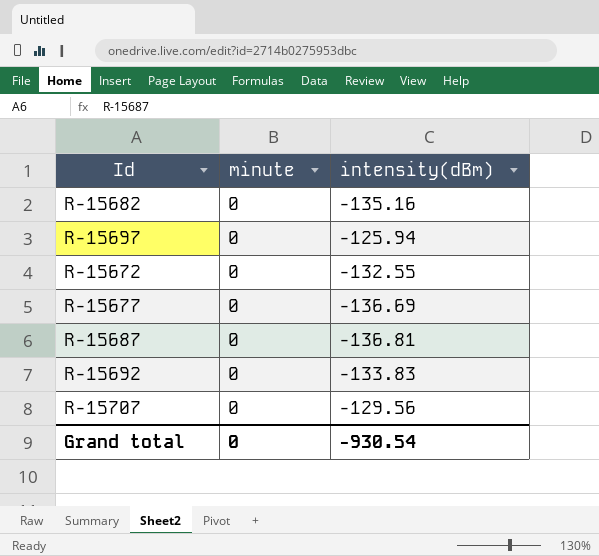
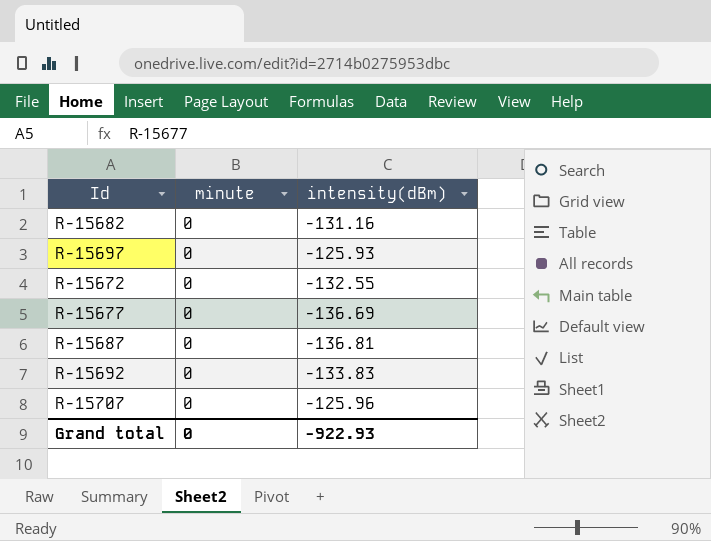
R-15682 | intensity(dBm): -135.16 -> -131.16
R-15697 | intensity(dBm): -125.94 -> -125.93
R-15707 | intensity(dBm): -129.56 -> -125.96
Grand total | intensity(dBm): -930.54 -> -922.93

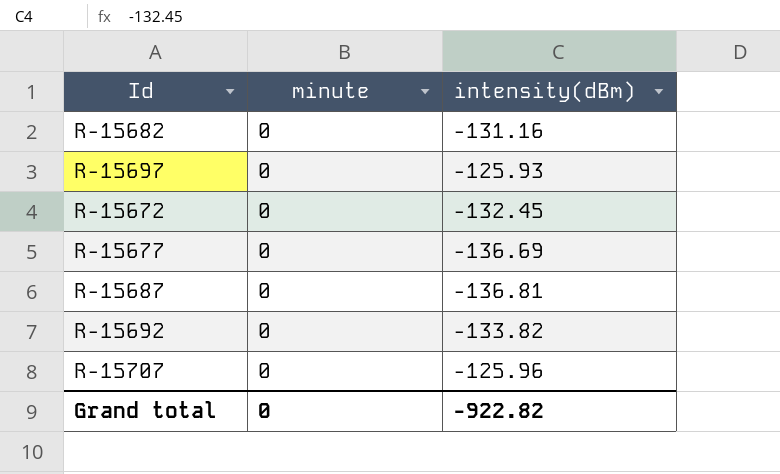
R-15672 | intensity(dBm): -132.55 -> -132.45
R-15692 | intensity(dBm): -133.83 -> -133.82
Grand total | intensity(dBm): -922.93 -> -922.82

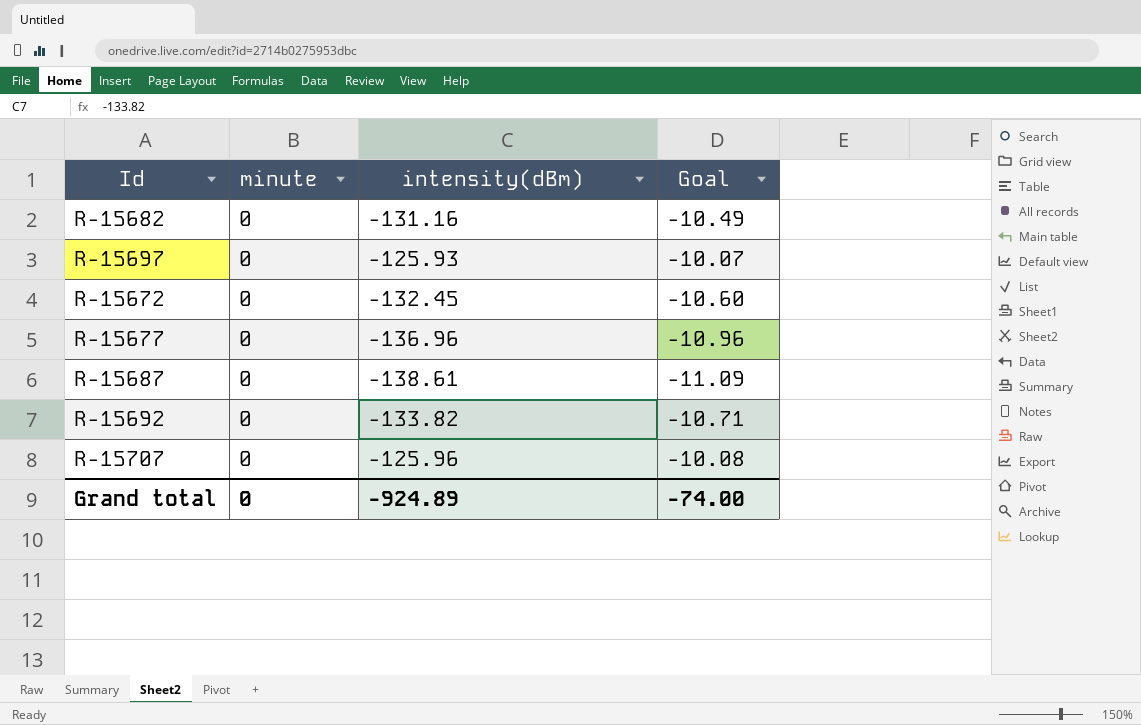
column Goal | formula: none -> [intensity(dBm)] * 0.08
R-15677 | intensity(dBm): -136.69 -> -136.96
R-15687 | intensity(dBm): -136.81 -> -138.61
Grand total | intensity(dBm): -922.82 -> -924.89

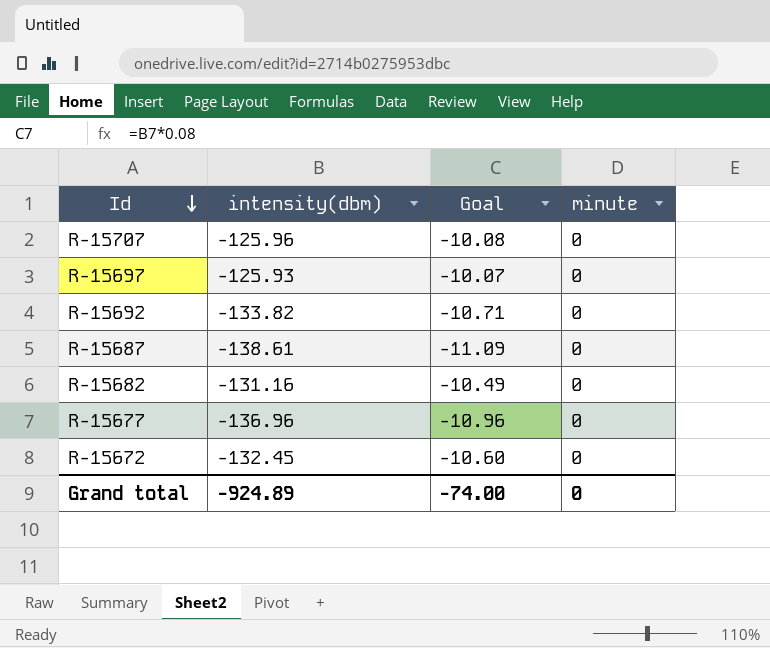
row order: none -> Id descending
column name: intensity(dBm) -> intensity(dbm)
column minute | position: 2 -> 4

